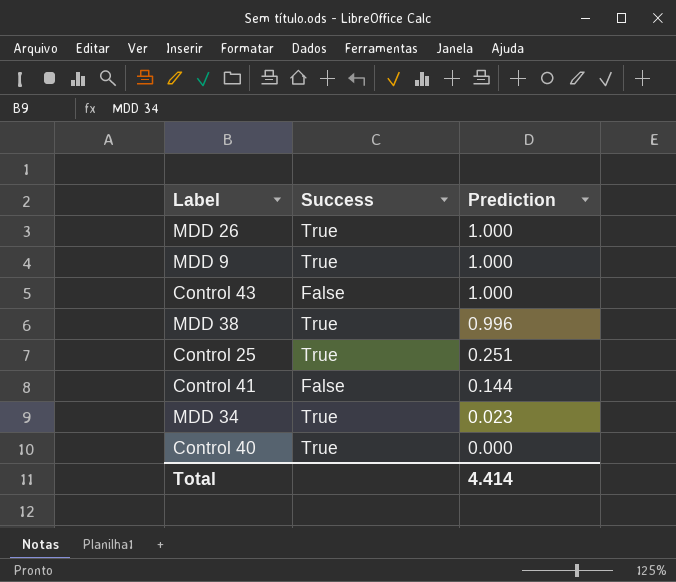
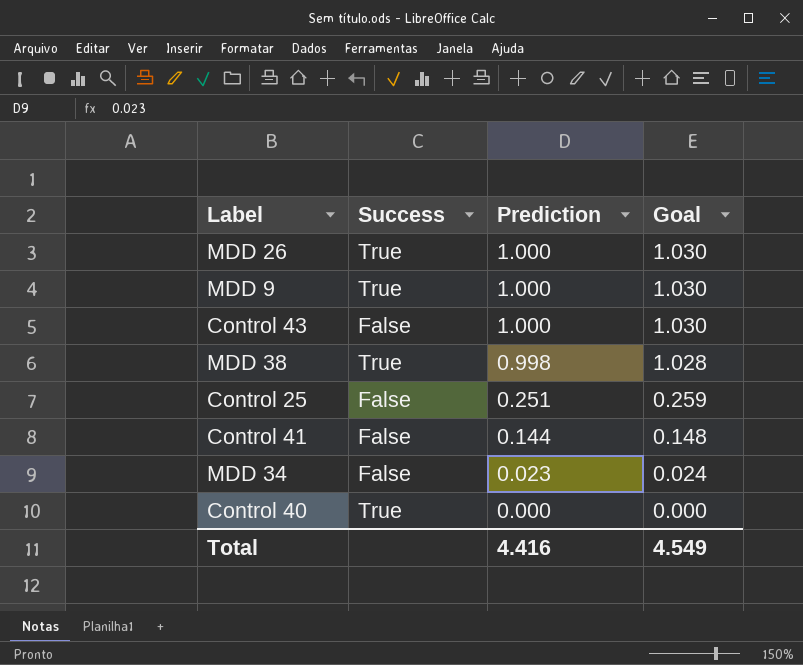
column Goal | formula: none -> [Prediction] * 1.03
MDD 38 | Prediction: 0.996 -> 0.998
Control 25 | Success: True -> False
MDD 34 | Success: True -> False
Total | Prediction: 4.414 -> 4.416

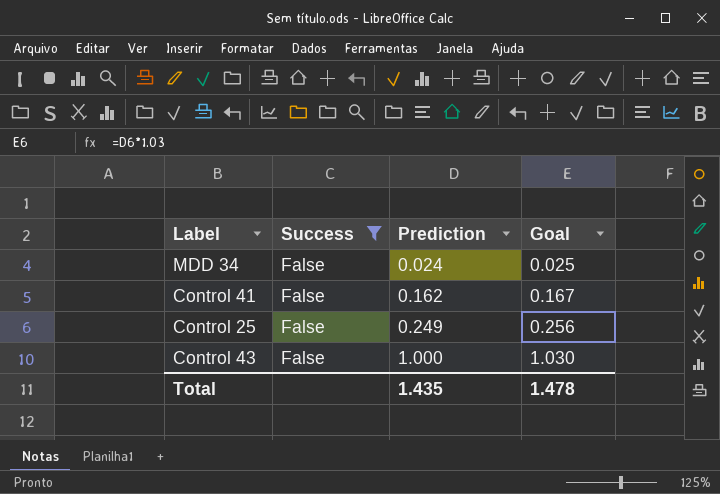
filter: none -> Success = False
row order: Prediction descending -> Prediction ascending
MDD 34 | Prediction: 0.023 -> 0.024
MDD 34 | Goal: 0.024 -> 0.025
Control 41 | Prediction: 0.144 -> 0.162
Control 41 | Goal: 0.148 -> 0.167
Control 25 | Prediction: 0.251 -> 0.249
Control 25 | Goal: 0.259 -> 0.256
Total | Prediction: 4.416 -> 1.435
Total | Goal: 4.549 -> 1.478

